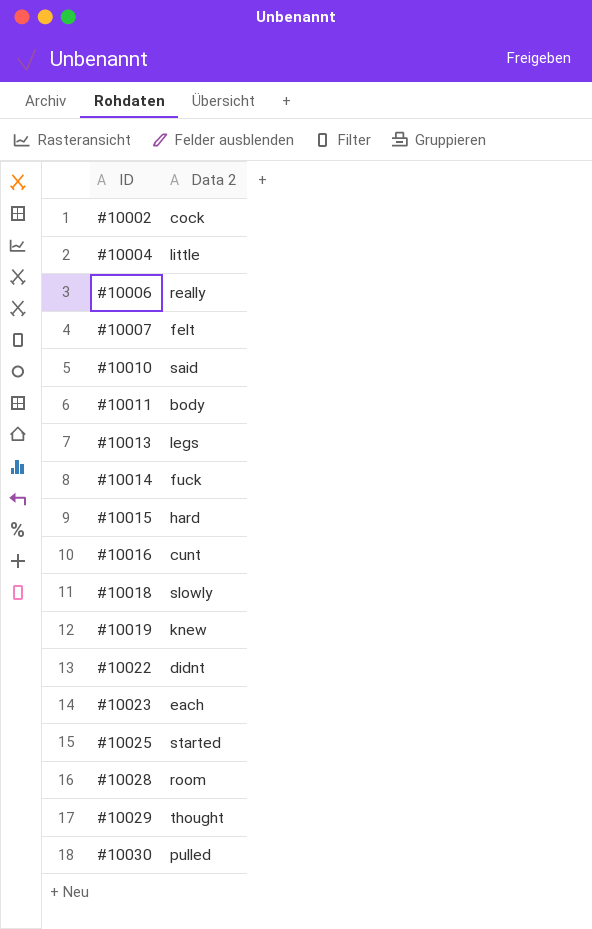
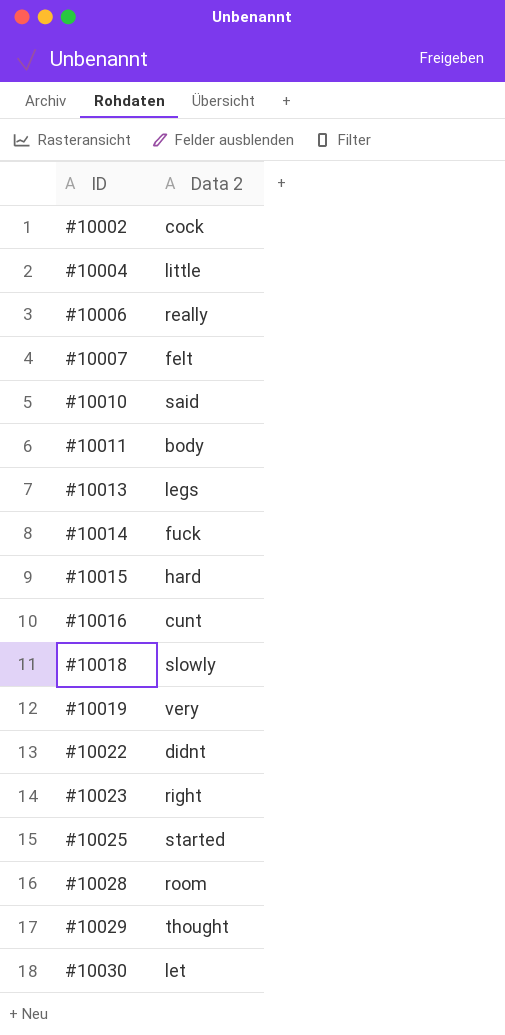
#10019 | Data 2: knew -> very
#10023 | Data 2: each -> right
#10030 | Data 2: pulled -> let

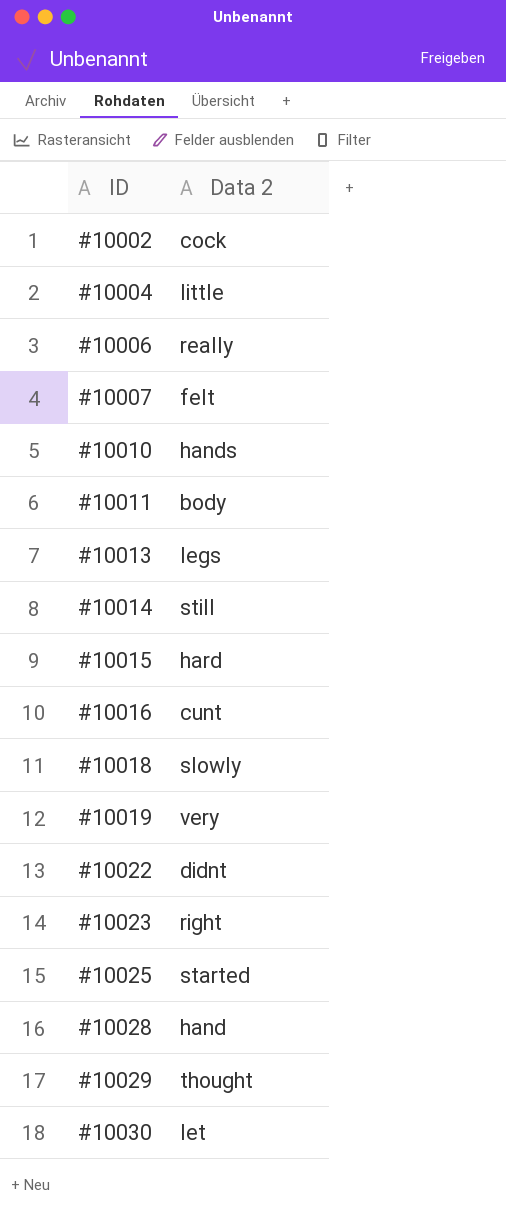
#10010 | Data 2: said -> hands
#10014 | Data 2: fuck -> still
#10028 | Data 2: room -> hand

